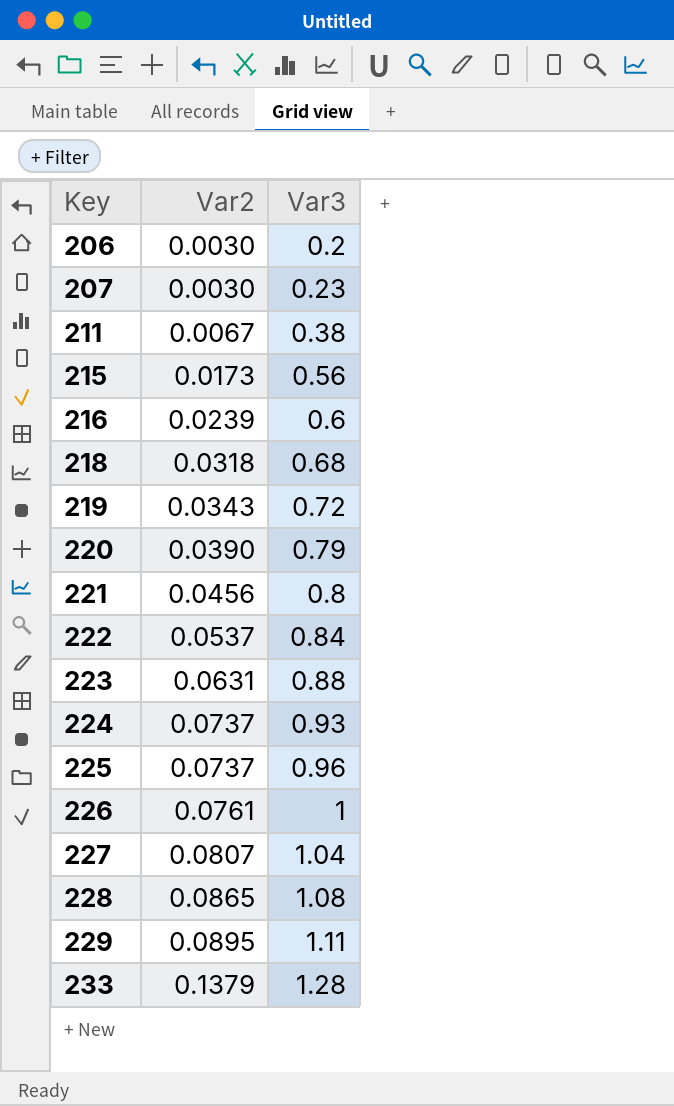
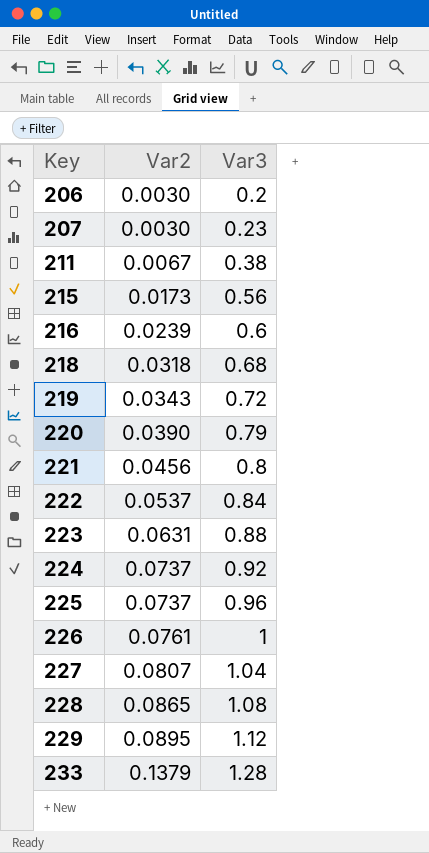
224 | Var3: 0.93 -> 0.92
229 | Var3: 1.11 -> 1.12

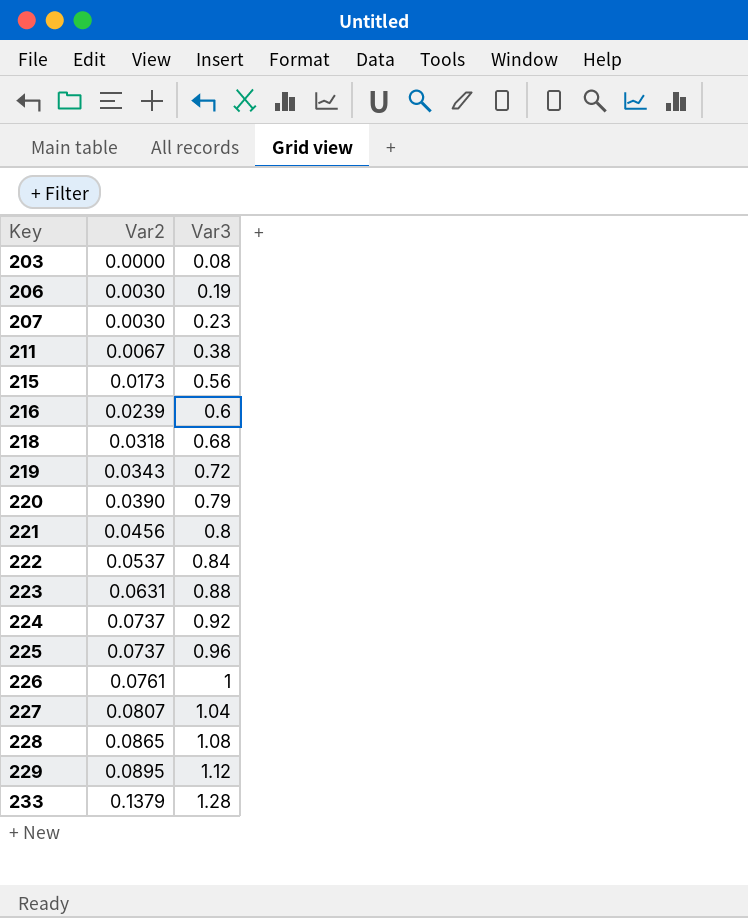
row 203: none -> 0.0000 | 0.08
206 | Var3: 0.2 -> 0.19

